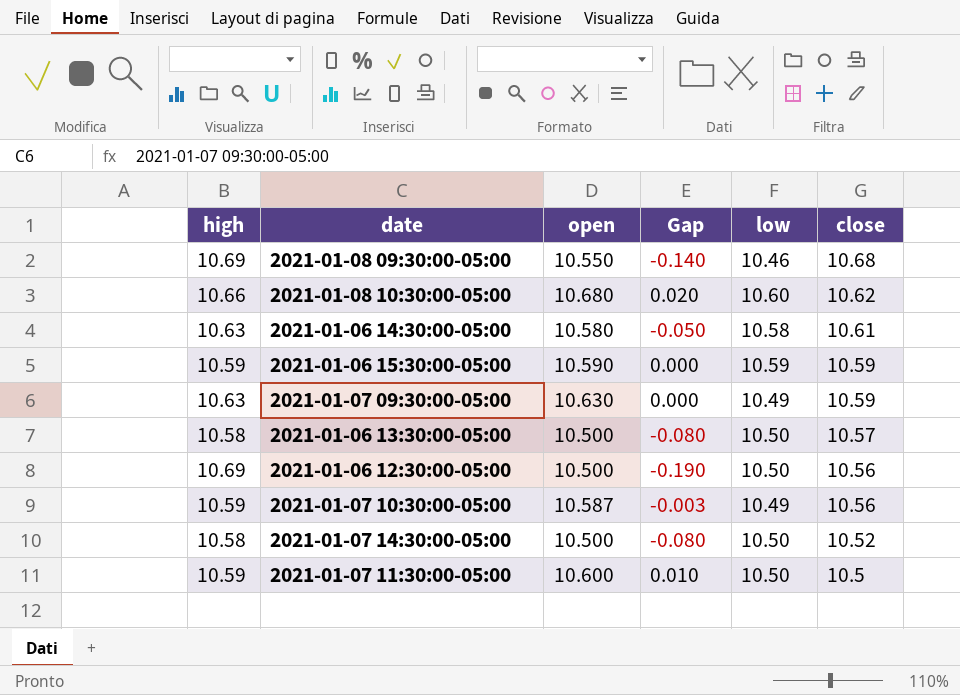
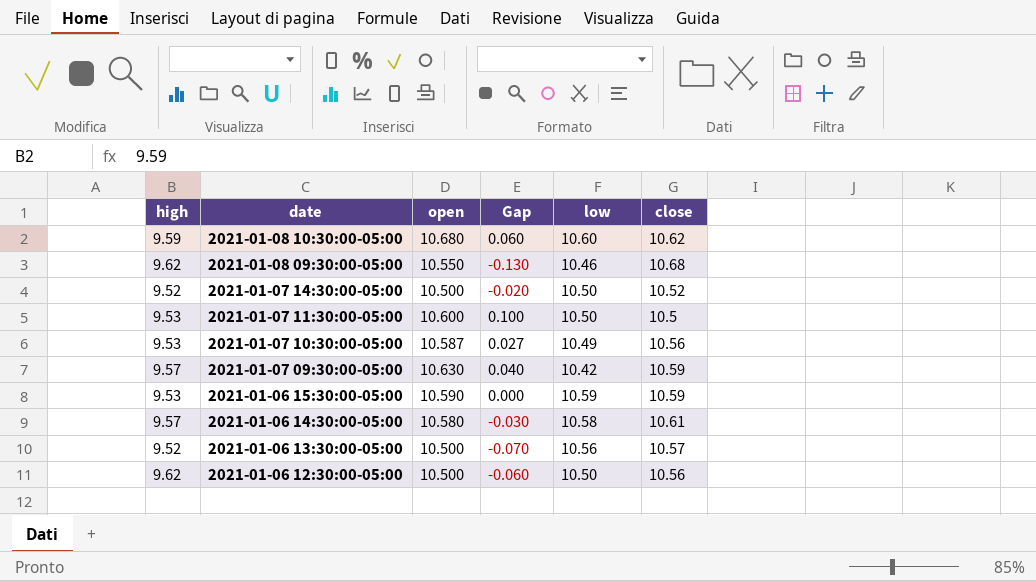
row order: close descending -> date descending
column Gap | formula: [open] - [high] -> [open] - [close]
2021-01-08 10:30:00-05:00 | high: 10.66 -> 9.59
2021-01-08 09:30:00-05:00 | high: 10.69 -> 9.62
2021-01-07 14:30:00-05:00 | high: 10.58 -> 9.52
2021-01-07 11:30:00-05:00 | high: 10.59 -> 9.53
2021-01-07 10:30:00-05:00 | high: 10.59 -> 9.53
2021-01-07 09:30:00-05:00 | high: 10.63 -> 9.57
2021-01-07 09:30:00-05:00 | low: 10.49 -> 10.42
2021-01-06 15:30:00-05:00 | high: 10.59 -> 9.53
2021-01-06 14:30:00-05:00 | high: 10.63 -> 9.57
2021-01-06 13:30:00-05:00 | high: 10.58 -> 9.52
2021-01-06 13:30:00-05:00 | low: 10.50 -> 10.56
2021-01-06 12:30:00-05:00 | high: 10.69 -> 9.62

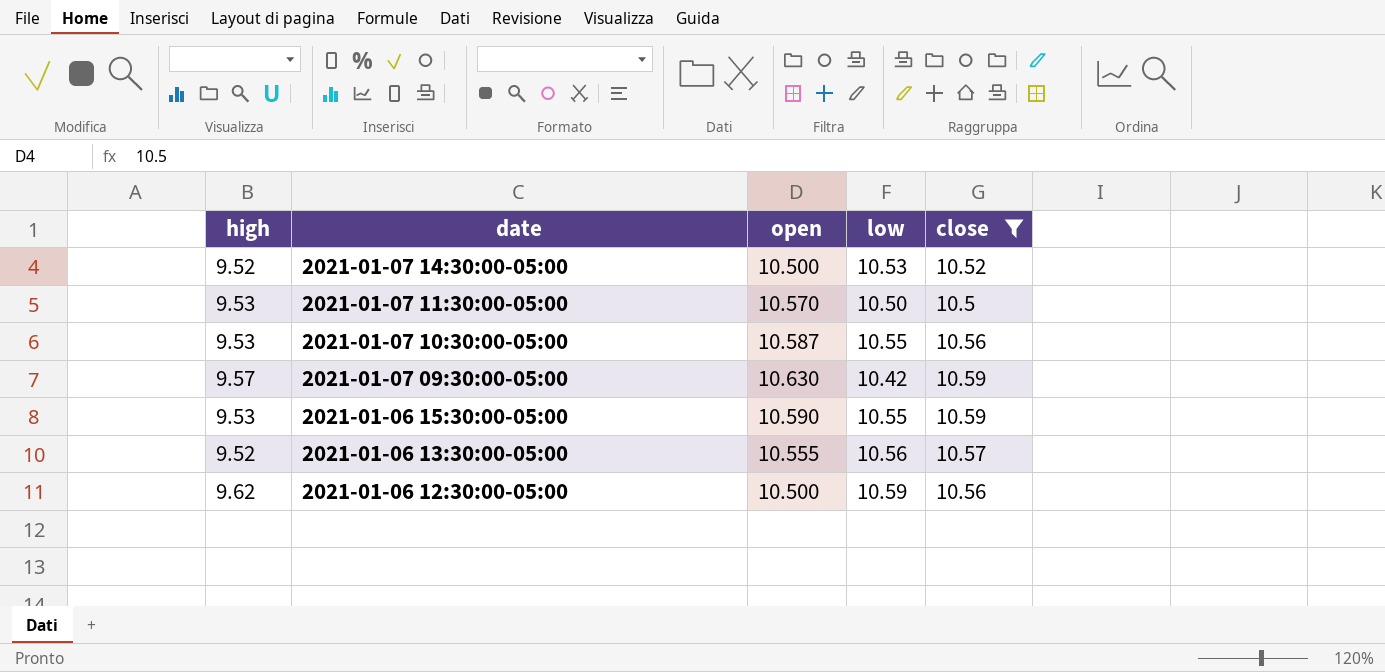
filter: none -> close <= 10.59
column Gap | formula: [open] - [close] -> none
2021-01-07 14:30:00-05:00 | low: 10.50 -> 10.53
2021-01-07 11:30:00-05:00 | open: 10.600 -> 10.570
2021-01-07 10:30:00-05:00 | low: 10.49 -> 10.55
2021-01-06 15:30:00-05:00 | low: 10.59 -> 10.55
2021-01-06 13:30:00-05:00 | open: 10.500 -> 10.555
2021-01-06 12:30:00-05:00 | low: 10.50 -> 10.59

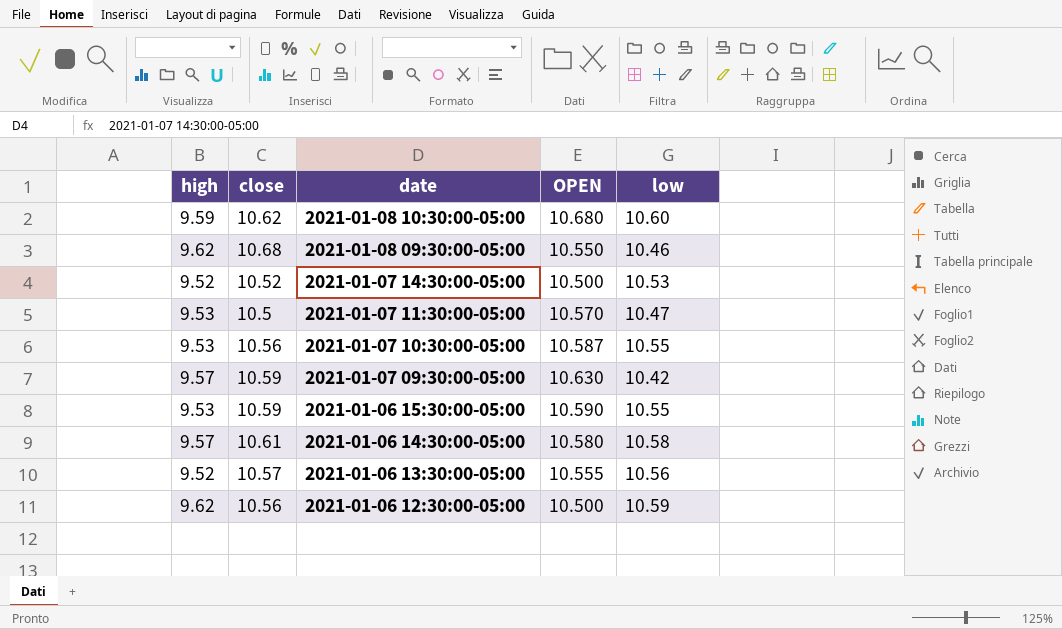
filter: close <= 10.59 -> none
column close | position: 5 -> 2
column name: open -> OPEN
2021-01-07 11:30:00-05:00 | low: 10.50 -> 10.47

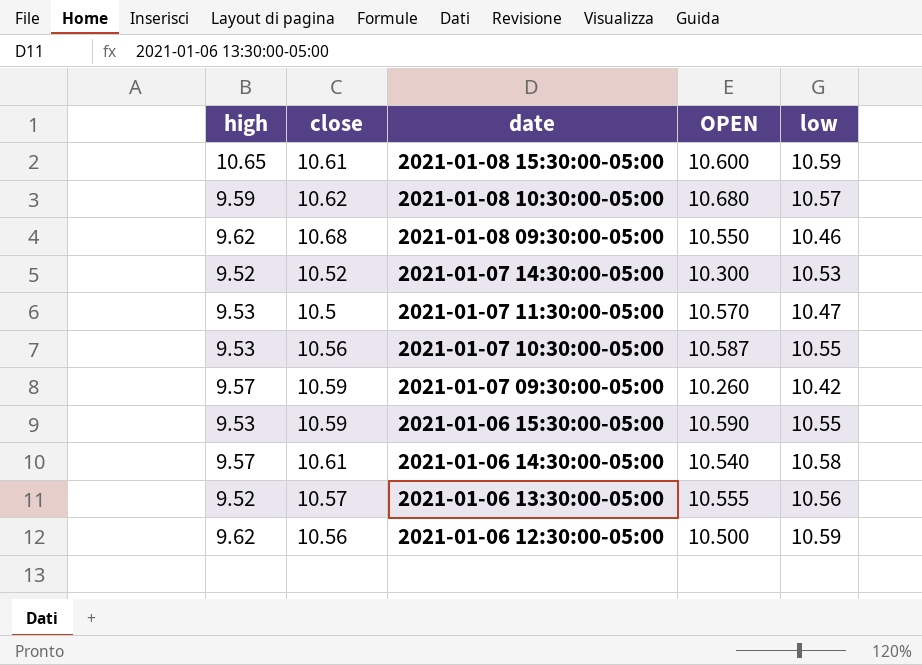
row 2021-01-08 15:30:00-05:00: none -> 10.65 | 10.61 | 10.600 | 10.59
2021-01-08 10:30:00-05:00 | low: 10.60 -> 10.57
2021-01-07 14:30:00-05:00 | OPEN: 10.500 -> 10.300
2021-01-07 09:30:00-05:00 | OPEN: 10.630 -> 10.260
2021-01-06 14:30:00-05:00 | OPEN: 10.580 -> 10.540

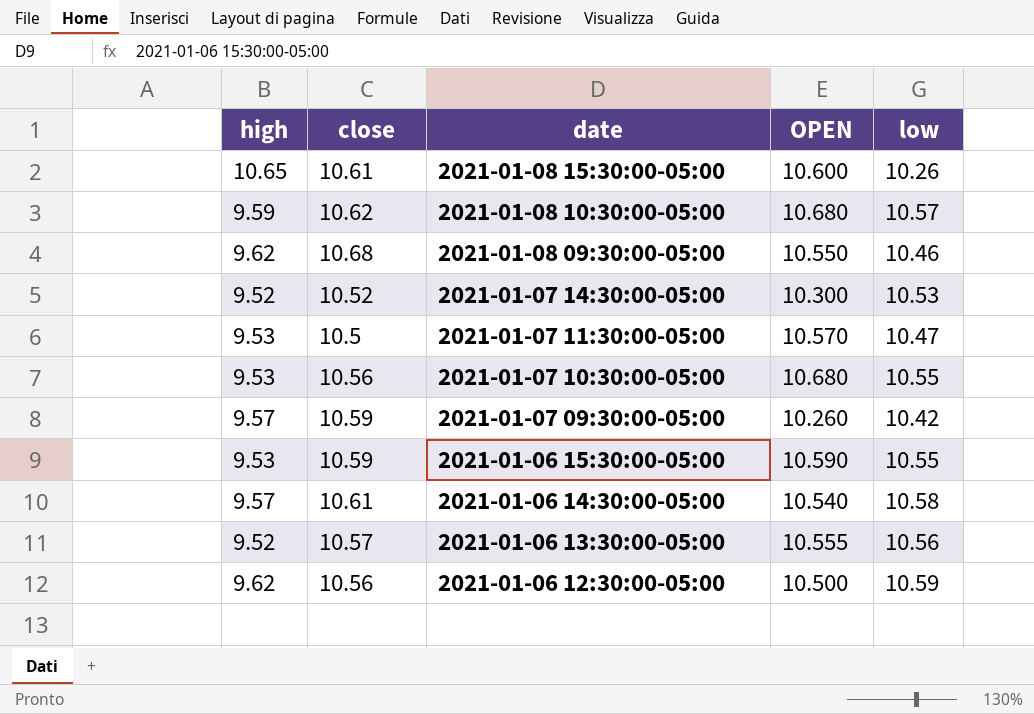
2021-01-08 15:30:00-05:00 | low: 10.59 -> 10.26
2021-01-07 10:30:00-05:00 | OPEN: 10.587 -> 10.680

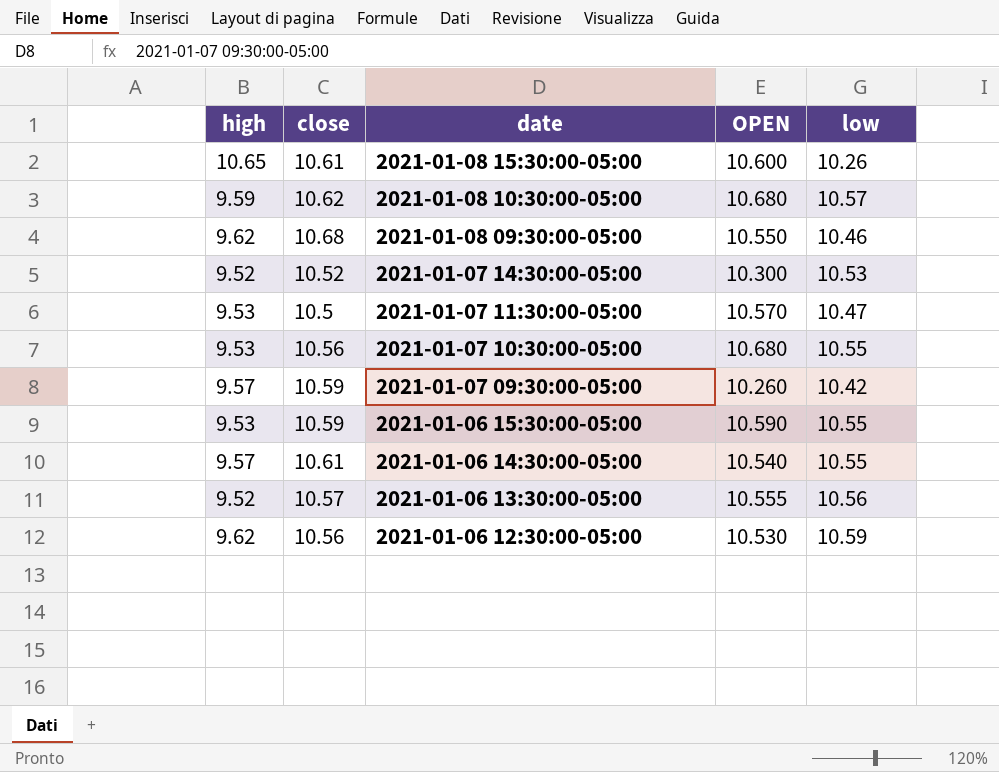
2021-01-06 14:30:00-05:00 | low: 10.58 -> 10.55
2021-01-06 12:30:00-05:00 | OPEN: 10.500 -> 10.530

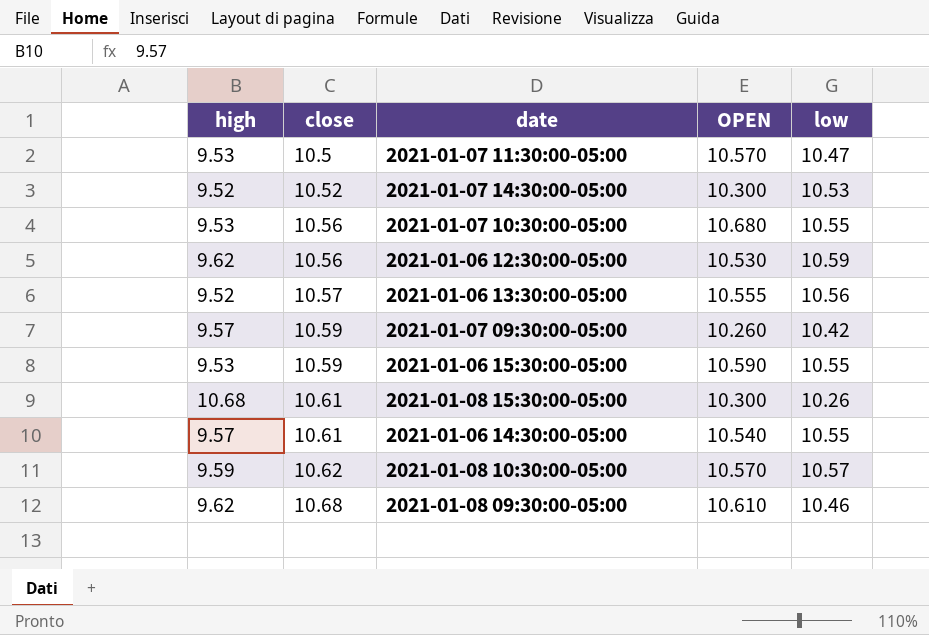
row order: date descending -> close ascending
2021-01-08 15:30:00-05:00 | high: 10.65 -> 10.68
2021-01-08 15:30:00-05:00 | OPEN: 10.600 -> 10.300
2021-01-08 10:30:00-05:00 | OPEN: 10.680 -> 10.570
2021-01-08 09:30:00-05:00 | OPEN: 10.550 -> 10.610

